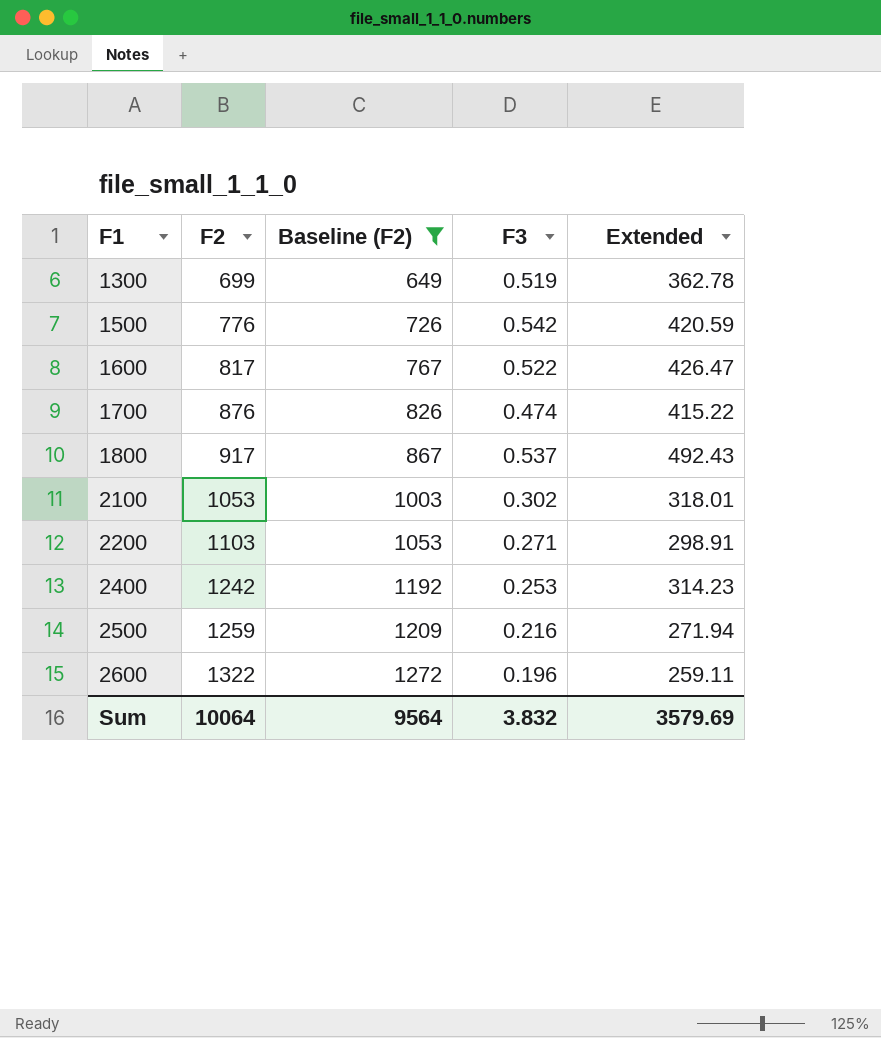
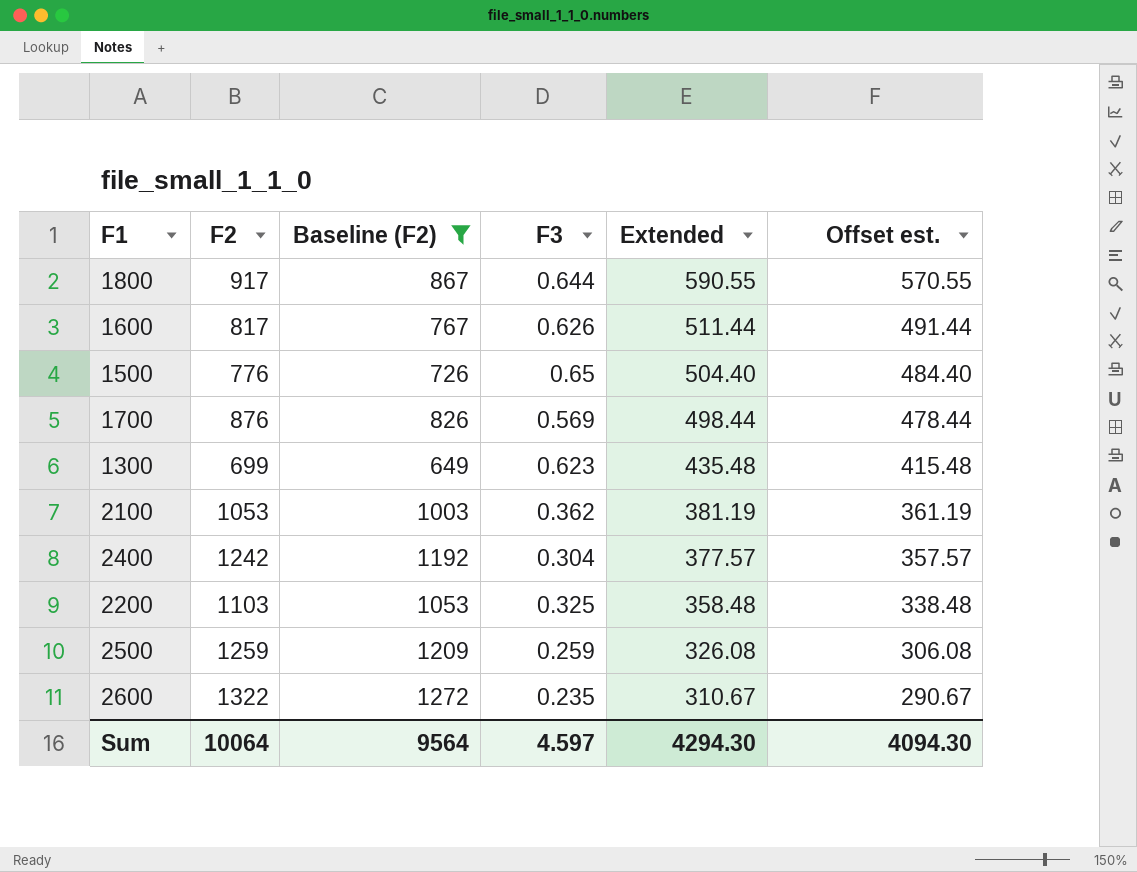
row order: F1 ascending -> Extended descending
column Offset est. | formula: none -> [Extended] - 20
1800 | F3: 0.537 -> 0.644
1800 | Extended: 492.43 -> 590.55
1600 | F3: 0.522 -> 0.626
1600 | Extended: 426.47 -> 511.44
1500 | F3: 0.542 -> 0.65
1500 | Extended: 420.59 -> 504.40
1700 | F3: 0.474 -> 0.569
1700 | Extended: 415.22 -> 498.44
1300 | F3: 0.519 -> 0.623
1300 | Extended: 362.78 -> 435.48
2100 | F3: 0.302 -> 0.362
2100 | Extended: 318.01 -> 381.19
2400 | F3: 0.253 -> 0.304
2400 | Extended: 314.23 -> 377.57
2200 | F3: 0.271 -> 0.325
2200 | Extended: 298.91 -> 358.48
2500 | F3: 0.216 -> 0.259
2500 | Extended: 271.94 -> 326.08
2600 | F3: 0.196 -> 0.235
2600 | Extended: 259.11 -> 310.67
Sum | F3: 3.832 -> 4.597
Sum | Extended: 3579.69 -> 4294.30

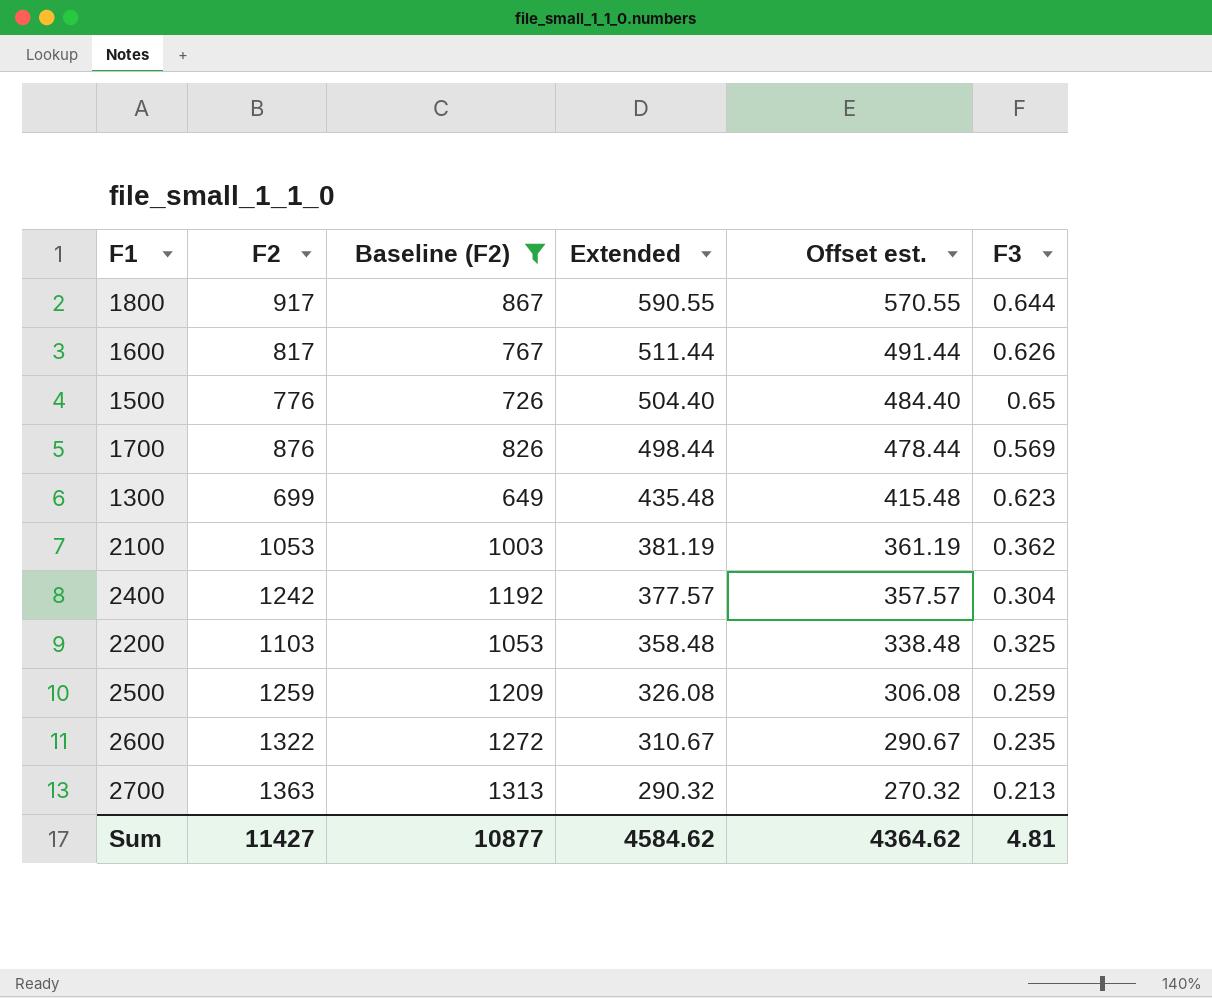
column F3 | position: 4 -> 6
row 2700: none -> 1363 | 1313 | 290.32 | 270.32 | 0.213
Sum | F2: 10064 -> 11427
Sum | Baseline (F2): 9564 -> 10877
Sum | Extended: 4294.30 -> 4584.62
Sum | Offset est.: 4094.30 -> 4364.62
Sum | F3: 4.597 -> 4.81

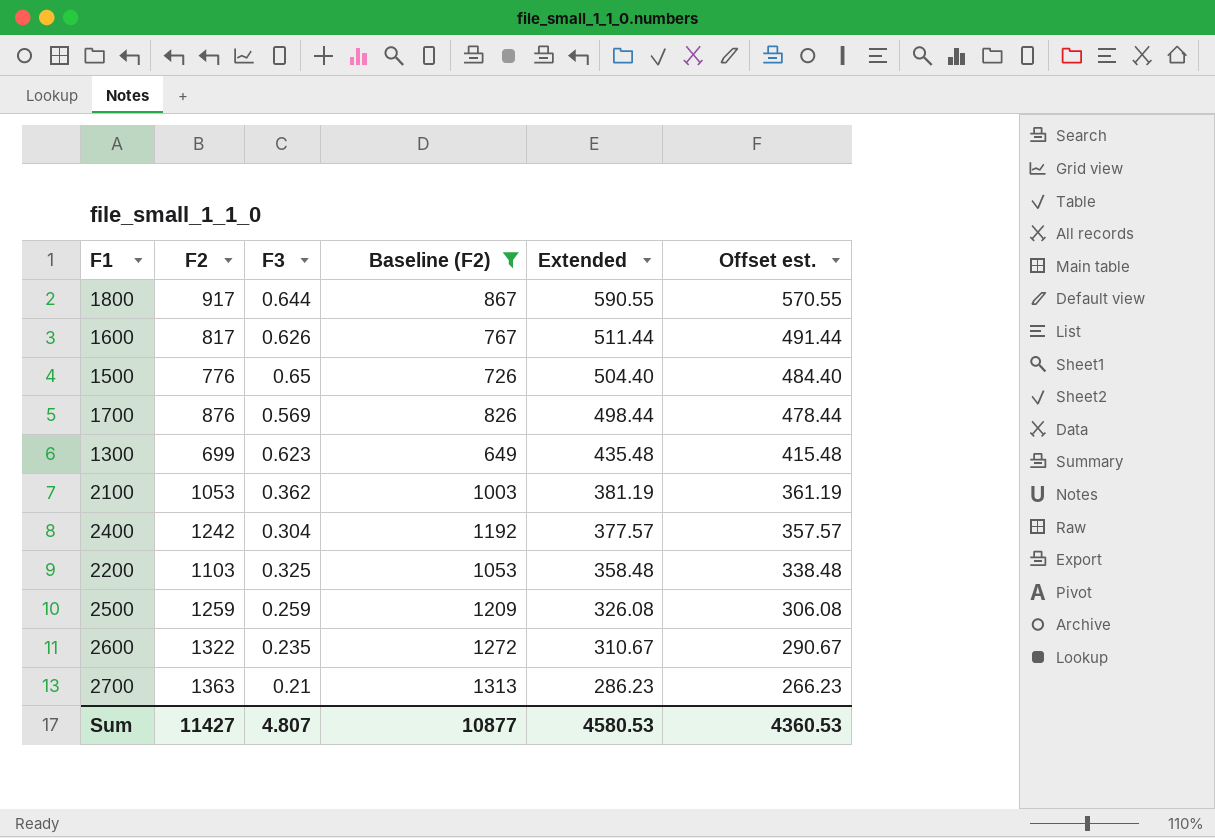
column F3 | position: 6 -> 3
2700 | F3: 0.213 -> 0.21
2700 | Extended: 290.32 -> 286.23
2700 | Offset est.: 270.32 -> 266.23
Sum | F3: 4.81 -> 4.807
Sum | Extended: 4584.62 -> 4580.53
Sum | Offset est.: 4364.62 -> 4360.53

